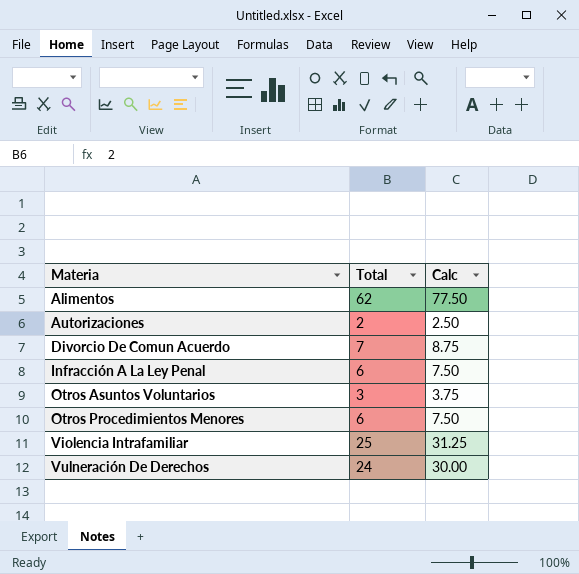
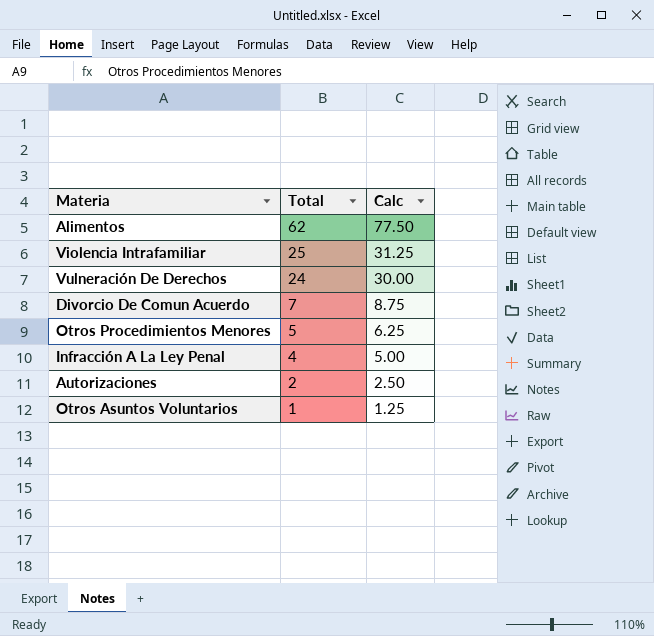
row order: Materia ascending -> Total descending
Otros Procedimientos Menores | Total: 6 -> 5
Otros Procedimientos Menores | Calc: 7.50 -> 6.25
Infracción A La Ley Penal | Total: 6 -> 4
Infracción A La Ley Penal | Calc: 7.50 -> 5.00
Otros Asuntos Voluntarios | Total: 3 -> 1
Otros Asuntos Voluntarios | Calc: 3.75 -> 1.25

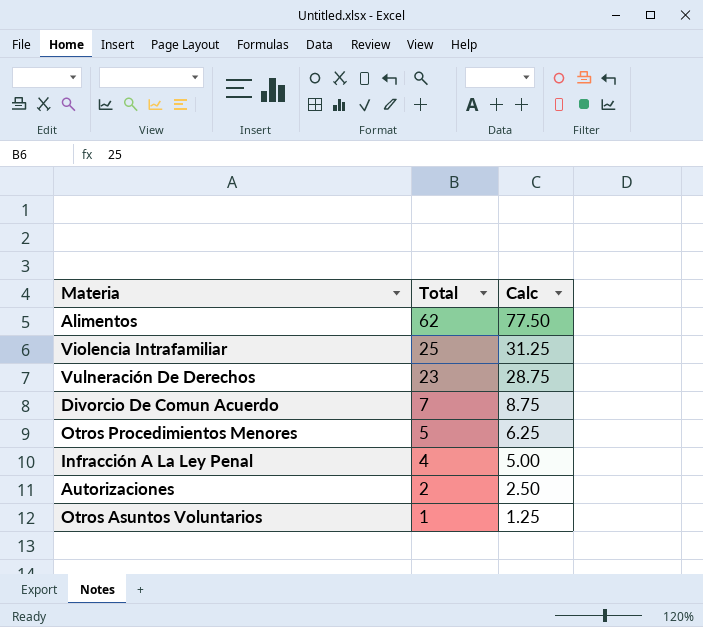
Vulneración De Derechos | Total: 24 -> 23
Vulneración De Derechos | Calc: 30.00 -> 28.75

